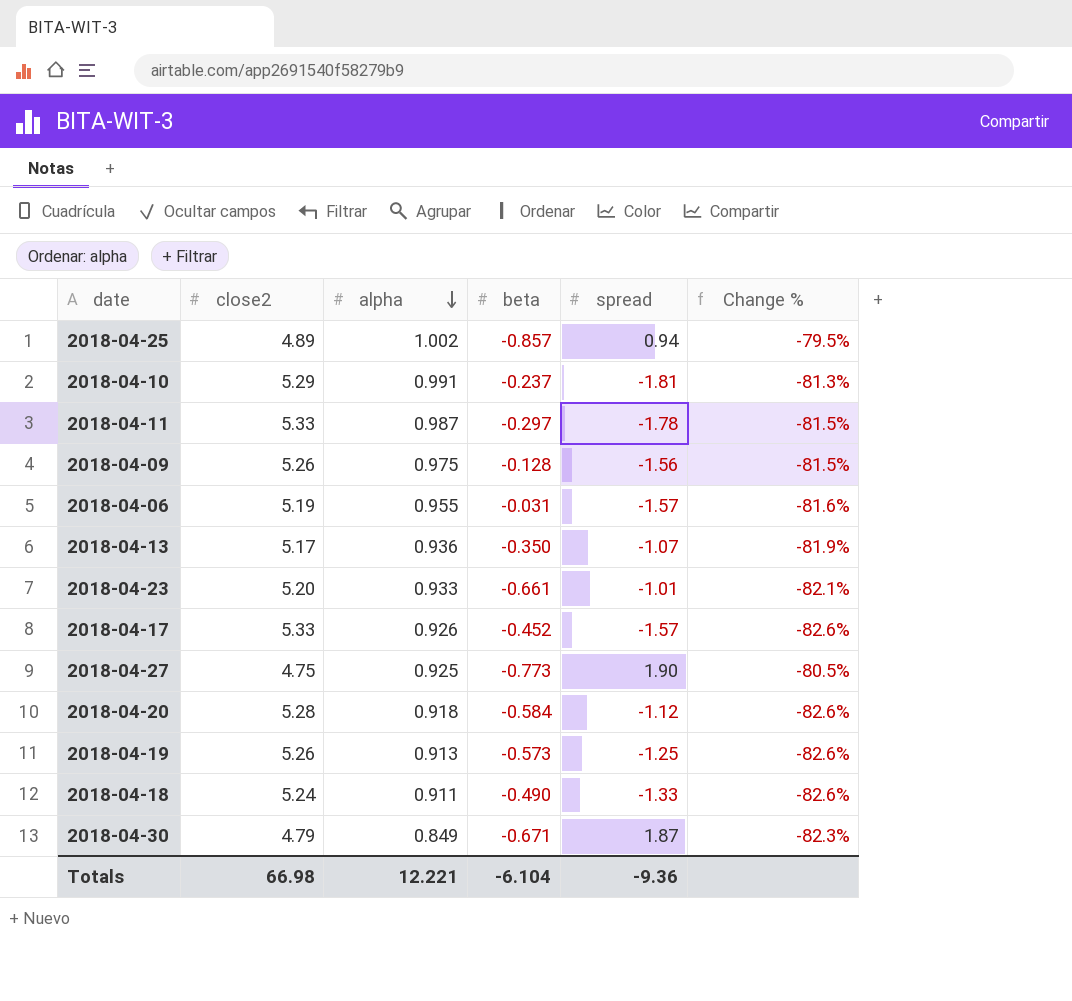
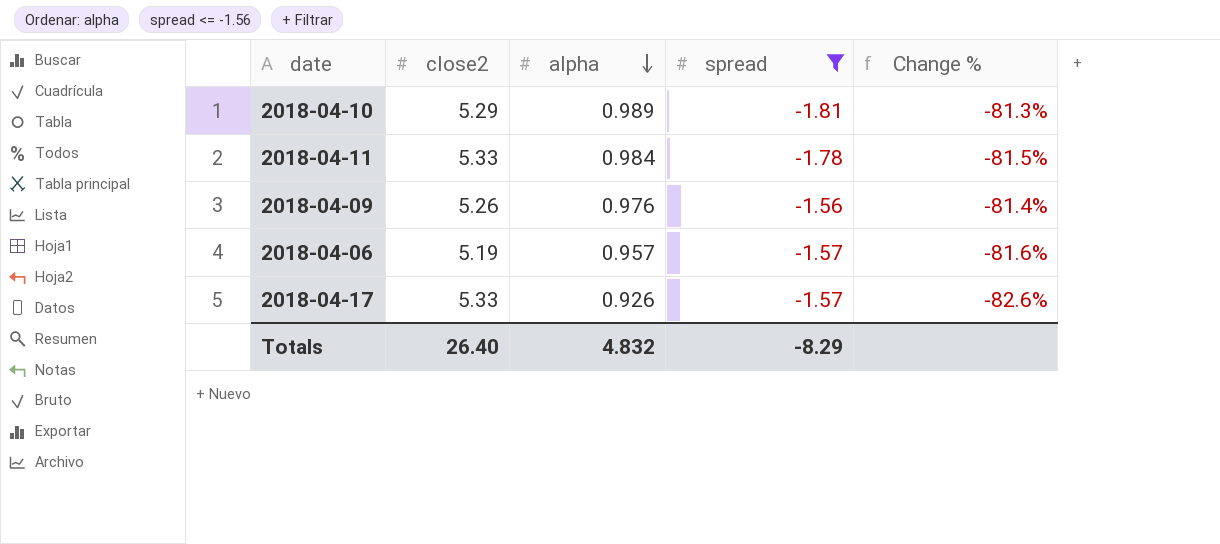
filter: none -> spread <= -1.56
column beta | position: 4 -> none
2018-04-10 | alpha: 0.991 -> 0.989
2018-04-11 | alpha: 0.987 -> 0.984
2018-04-09 | alpha: 0.975 -> 0.976
2018-04-09 | Change %: -81.5% -> -81.4%
2018-04-06 | alpha: 0.955 -> 0.957
Totals | close2: 66.98 -> 26.40
Totals | alpha: 12.221 -> 4.832
Totals | spread: -9.36 -> -8.29

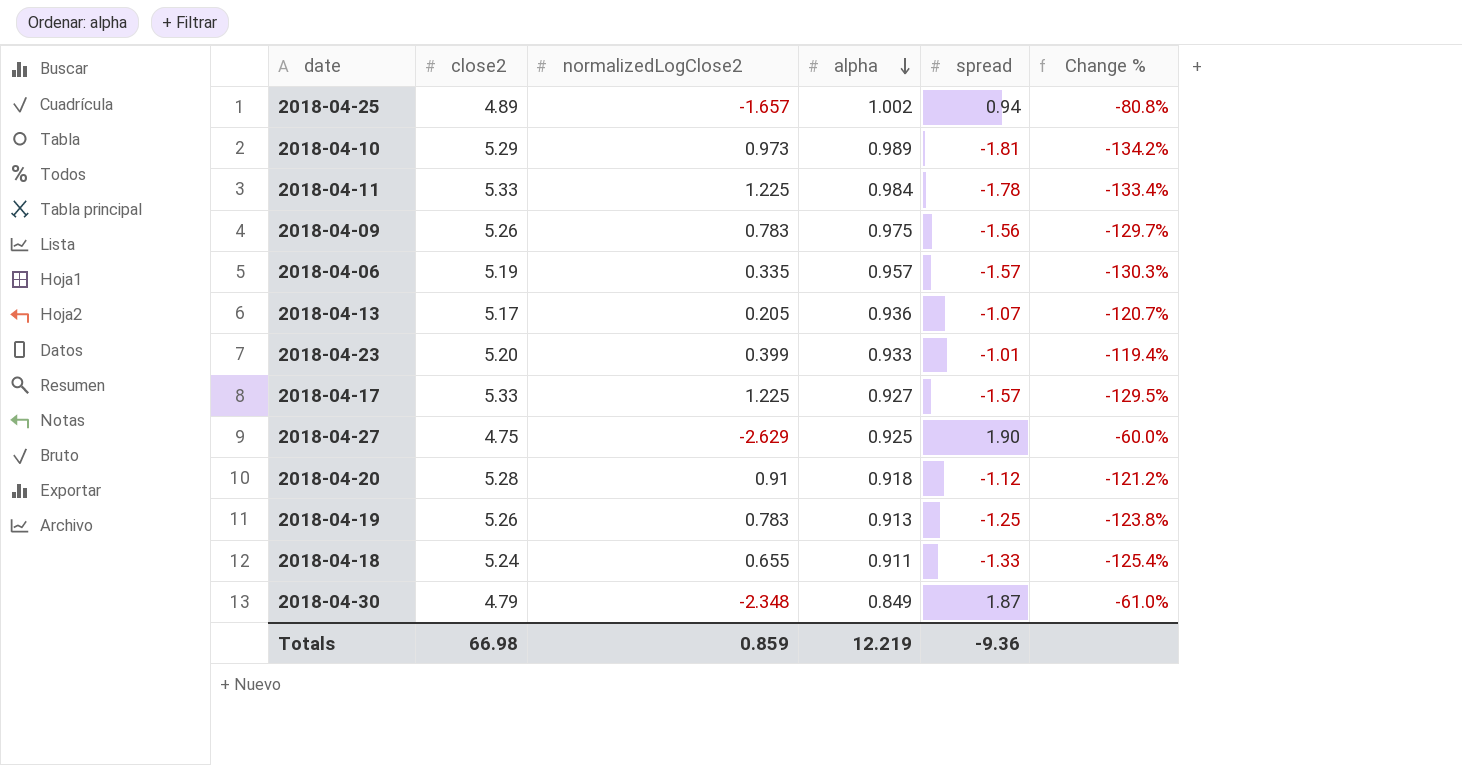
filter: spread <= -1.56 -> none
column normalizedLogClose2 | position: none -> 3
column Change % | formula: ([alpha] - [close2]) / [close2] -> ([spread] - [close2]) / [close2]
2018-04-09 | alpha: 0.976 -> 0.975
2018-04-17 | alpha: 0.926 -> 0.927
Totals | close2: 26.40 -> 66.98
Totals | alpha: 4.832 -> 12.219
Totals | spread: -8.29 -> -9.36

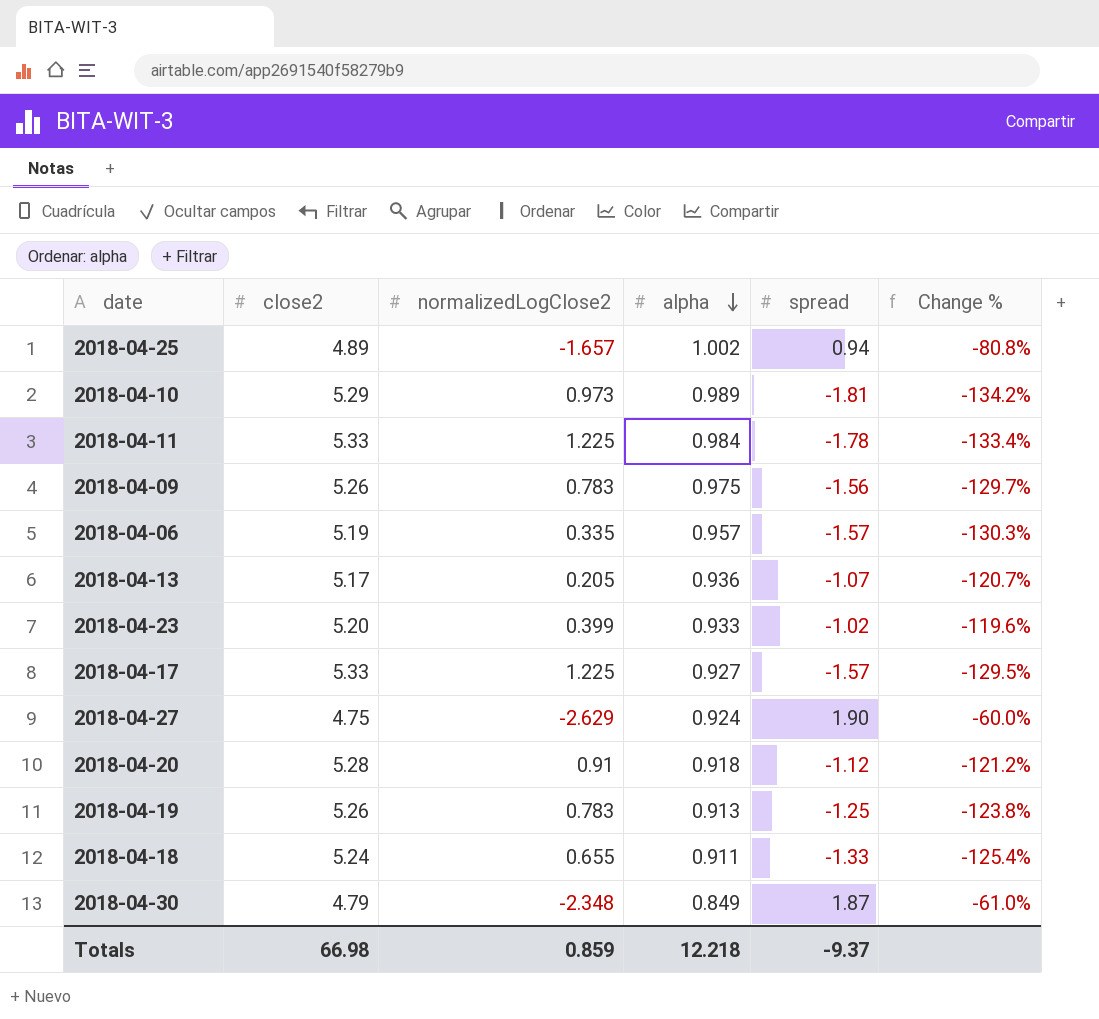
2018-04-23 | spread: -1.01 -> -1.02
2018-04-23 | Change %: -119.4% -> -119.6%
2018-04-27 | alpha: 0.925 -> 0.924
Totals | alpha: 12.219 -> 12.218
Totals | spread: -9.36 -> -9.37

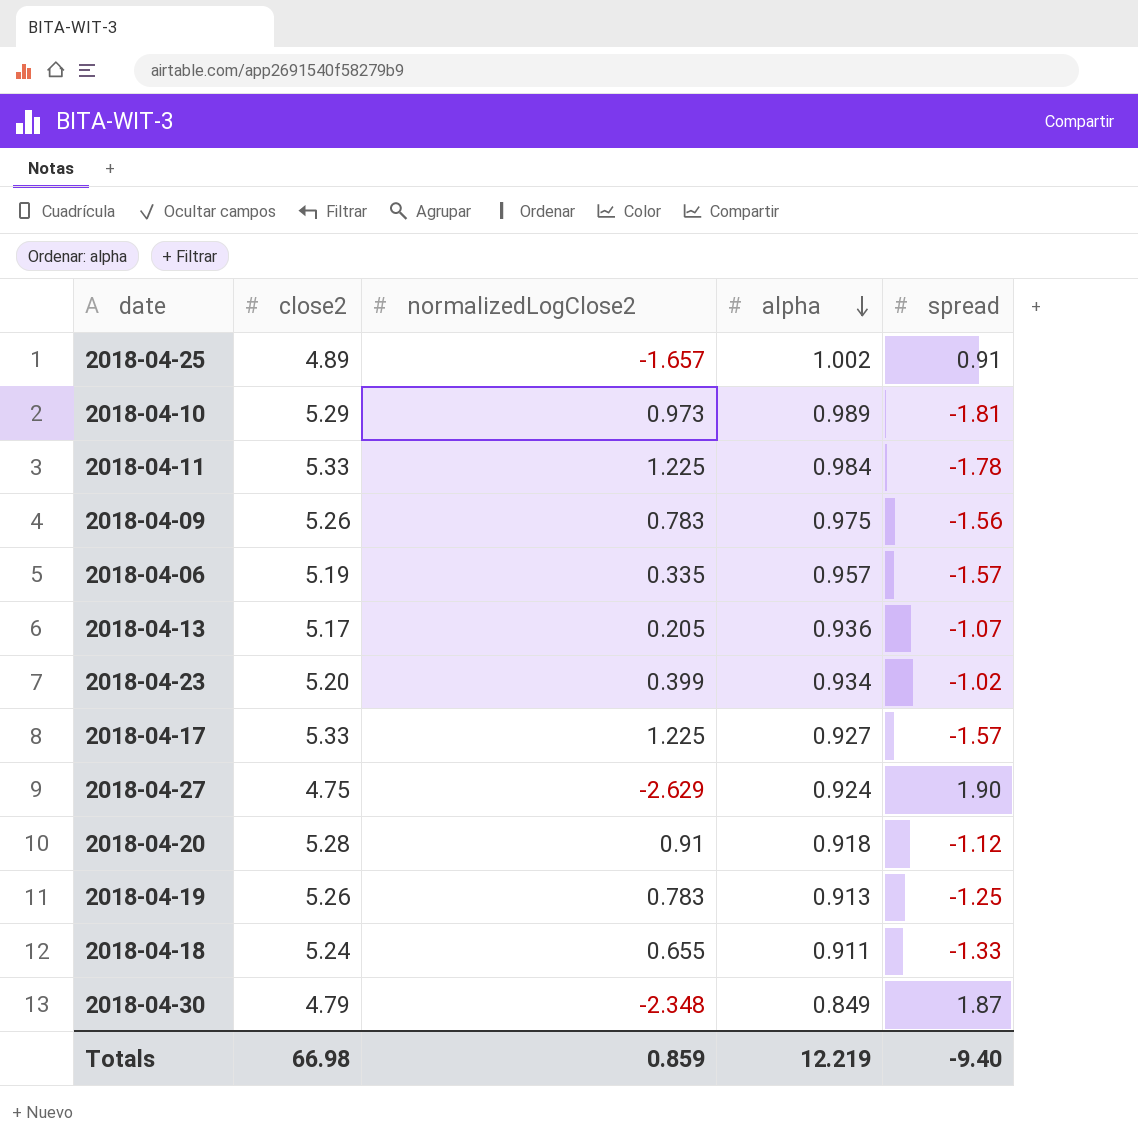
column Change % | formula: ([spread] - [close2]) / [close2] -> none
2018-04-25 | spread: 0.94 -> 0.91
2018-04-23 | alpha: 0.933 -> 0.934
Totals | alpha: 12.218 -> 12.219
Totals | spread: -9.37 -> -9.40

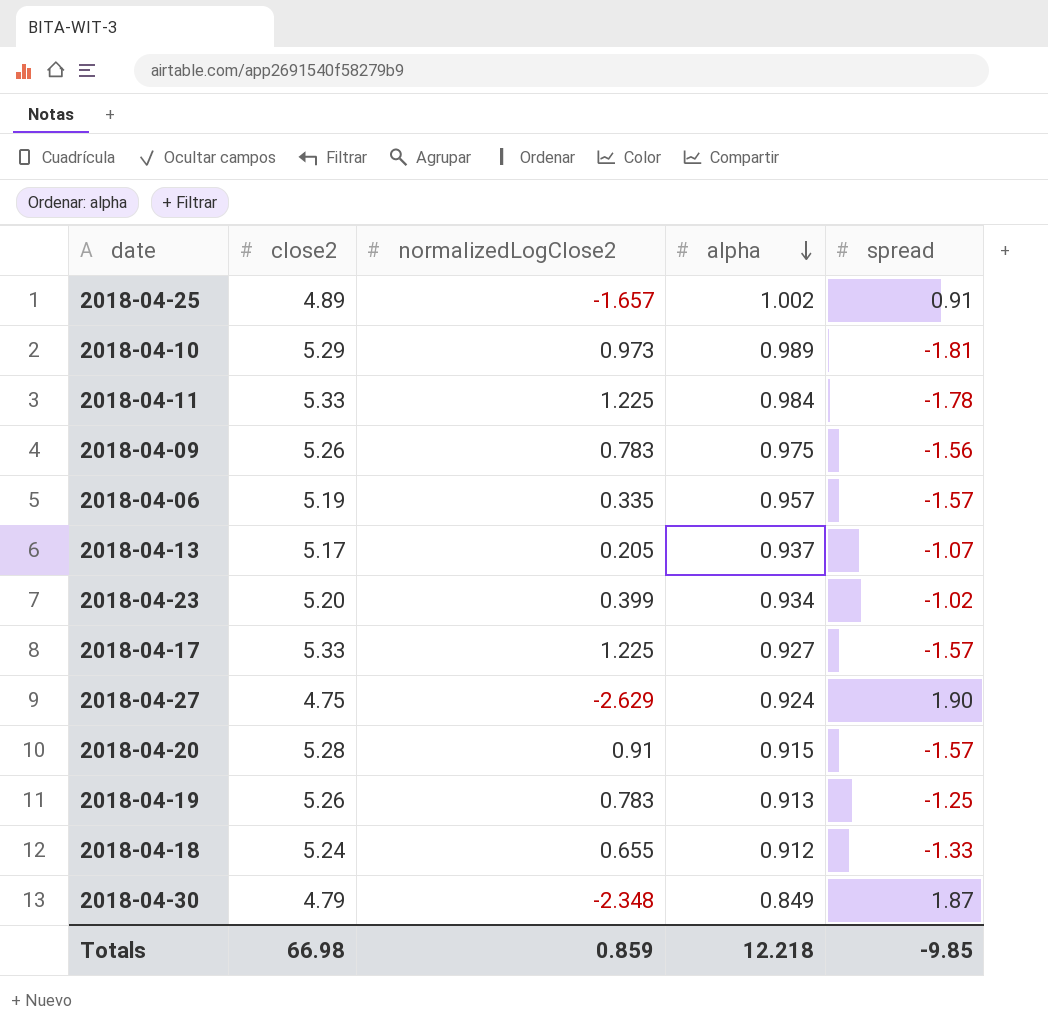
2018-04-13 | alpha: 0.936 -> 0.937
2018-04-20 | alpha: 0.918 -> 0.915
2018-04-20 | spread: -1.12 -> -1.57
2018-04-18 | alpha: 0.911 -> 0.912
Totals | alpha: 12.219 -> 12.218
Totals | spread: -9.40 -> -9.85

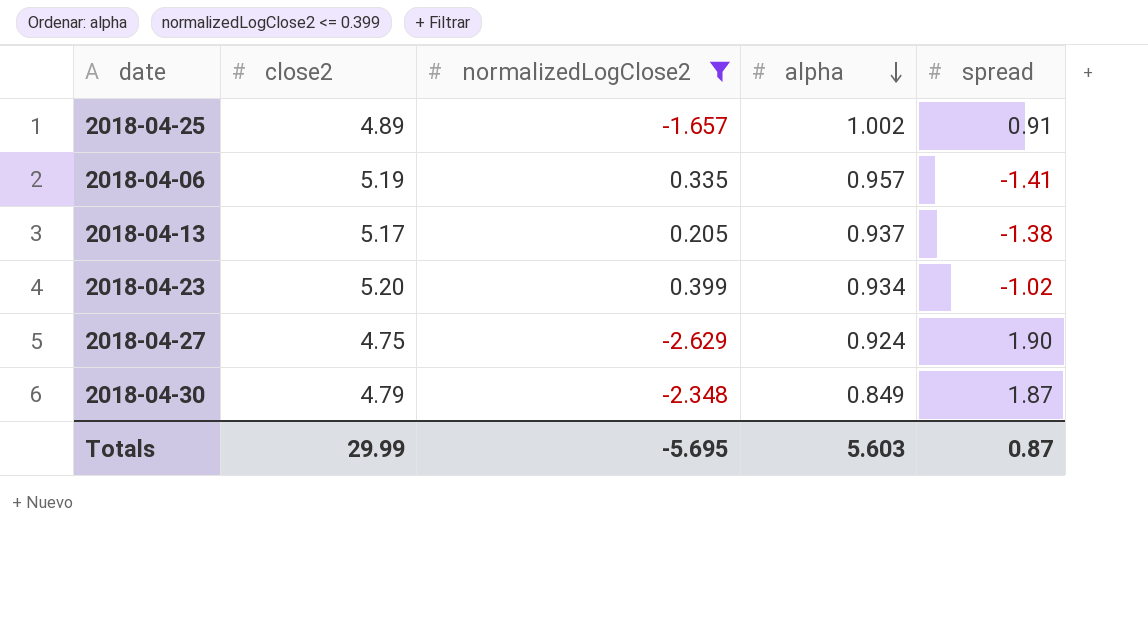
filter: none -> normalizedLogClose2 <= 0.399
2018-04-06 | spread: -1.57 -> -1.41
2018-04-13 | spread: -1.07 -> -1.38
Totals | close2: 66.98 -> 29.99
Totals | normalizedLogClose2: 0.859 -> -5.695
Totals | alpha: 12.218 -> 5.603
Totals | spread: -9.85 -> 0.87

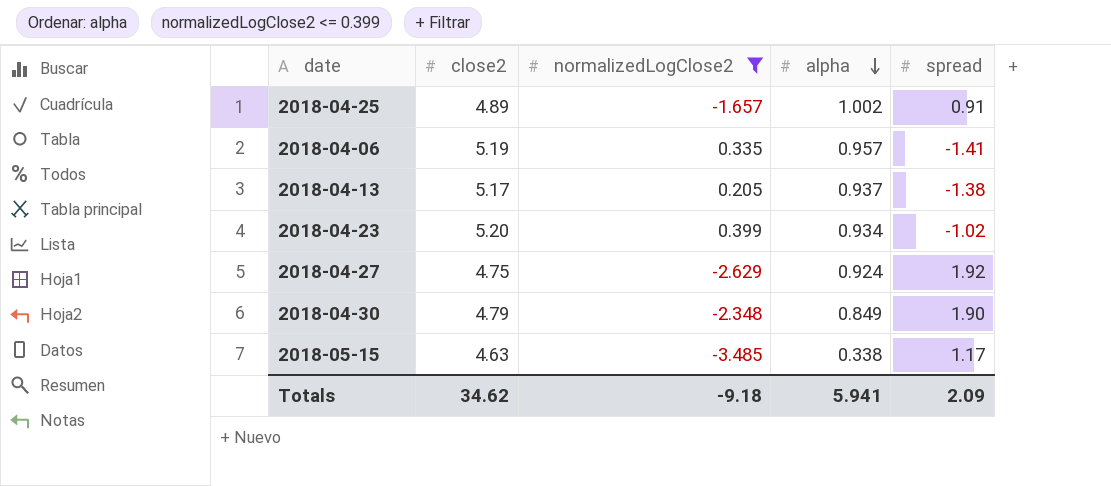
2018-04-27 | spread: 1.90 -> 1.92
2018-04-30 | spread: 1.87 -> 1.90
row 2018-05-15: none -> 4.63 | -3.485 | 0.338 | 1.17
Totals | close2: 29.99 -> 34.62
Totals | normalizedLogClose2: -5.695 -> -9.18
Totals | alpha: 5.603 -> 5.941
Totals | spread: 0.87 -> 2.09

